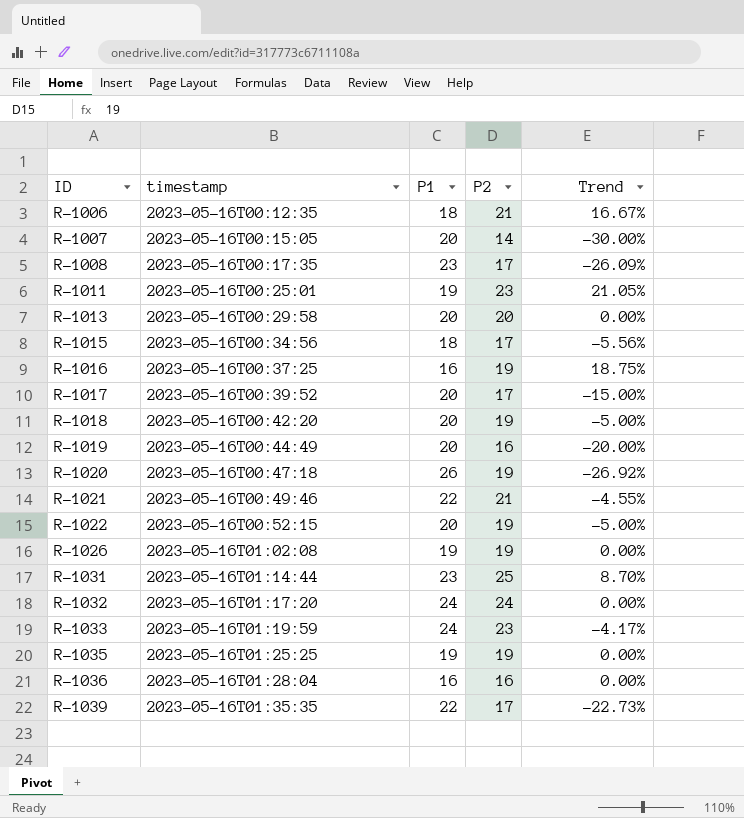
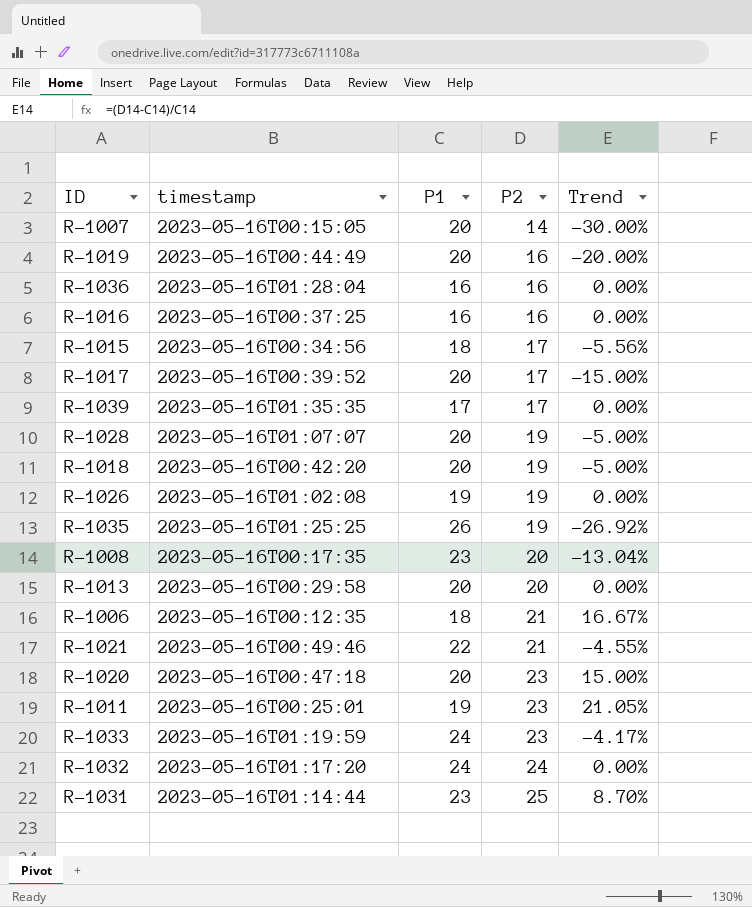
row order: ID ascending -> P2 ascending
row R-1022: 2023-05-16T00:52:15 | 20 | 19 | -5.00% -> none
R-1016 | P2: 19 -> 16
R-1016 | Trend: 18.75% -> 0.00%
R-1039 | P1: 22 -> 17
R-1039 | Trend: -22.73% -> 0.00%
row R-1028: none -> 2023-05-16T01:07:07 | 20 | 19 | -5.00%
R-1035 | P1: 19 -> 26
R-1035 | Trend: 0.00% -> -26.92%
R-1008 | P2: 17 -> 20
R-1008 | Trend: -26.09% -> -13.04%
R-1020 | P1: 26 -> 20
R-1020 | P2: 19 -> 23
R-1020 | Trend: -26.92% -> 15.00%

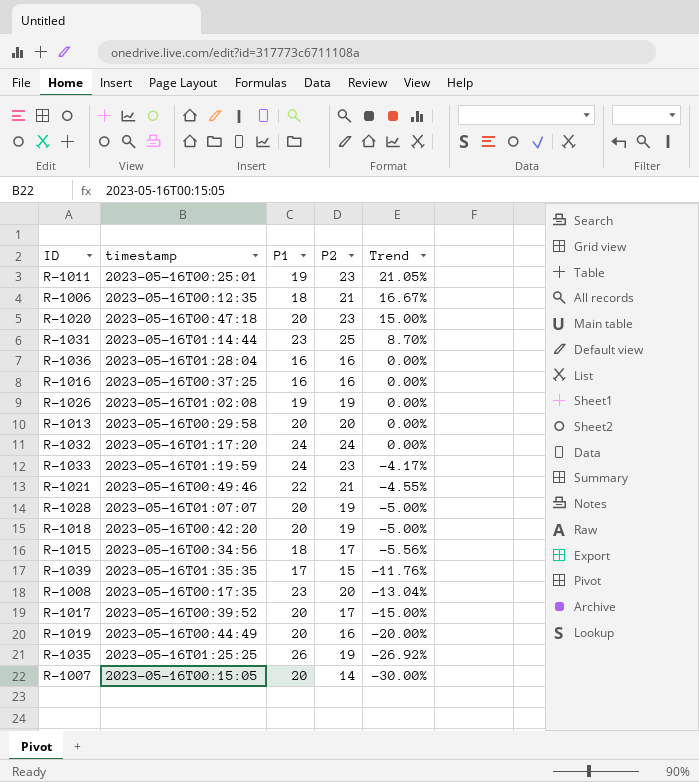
row order: P2 ascending -> Trend descending
R-1039 | P2: 17 -> 15
R-1039 | Trend: 0.00% -> -11.76%

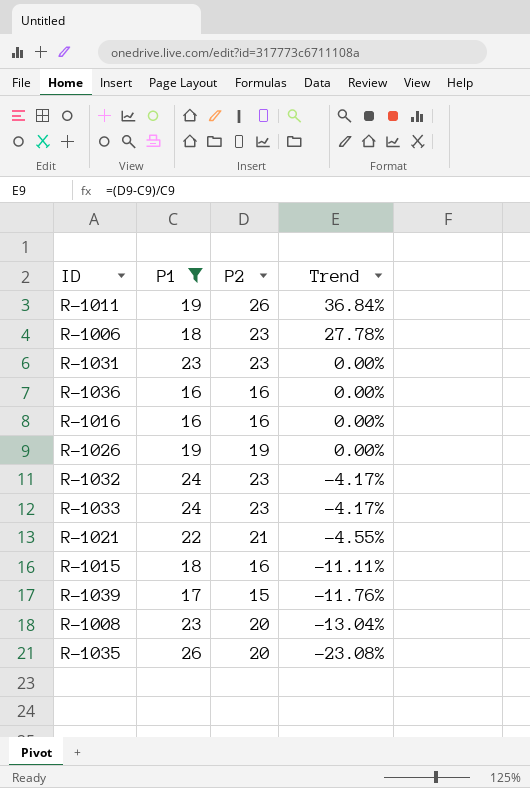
filter: none -> P1 != 20
column timestamp | position: 2 -> none
R-1011 | P2: 23 -> 26
R-1011 | Trend: 21.05% -> 36.84%
R-1006 | P2: 21 -> 23
R-1006 | Trend: 16.67% -> 27.78%
R-1031 | P2: 25 -> 23
R-1031 | Trend: 8.70% -> 0.00%
R-1032 | P2: 24 -> 23
R-1032 | Trend: 0.00% -> -4.17%
R-1015 | P2: 17 -> 16
R-1015 | Trend: -5.56% -> -11.11%
R-1035 | P2: 19 -> 20
R-1035 | Trend: -26.92% -> -23.08%

